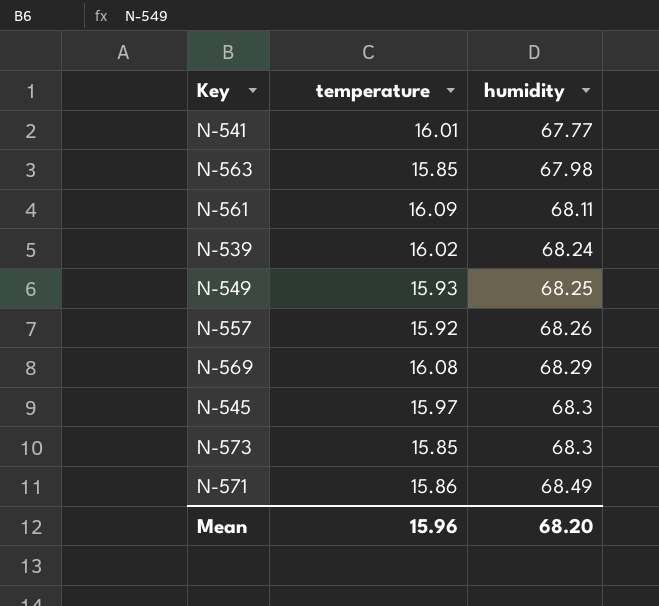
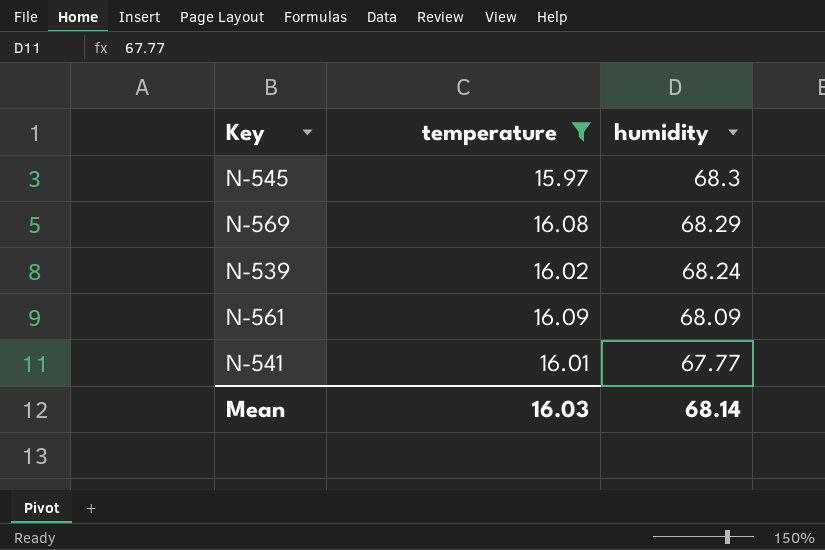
filter: none -> temperature >= 15.97
row order: humidity ascending -> humidity descending
N-561 | humidity: 68.11 -> 68.09
Mean | temperature: 15.96 -> 16.03
Mean | humidity: 68.20 -> 68.14

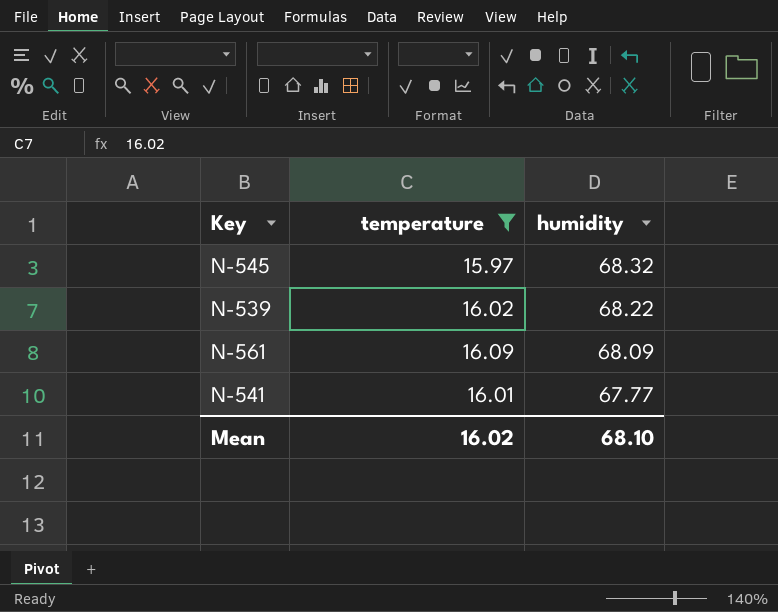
row N-569: 16.08 | 68.29 -> none
N-545 | humidity: 68.3 -> 68.32
N-539 | humidity: 68.24 -> 68.22
Mean | temperature: 16.03 -> 16.02
Mean | humidity: 68.14 -> 68.10

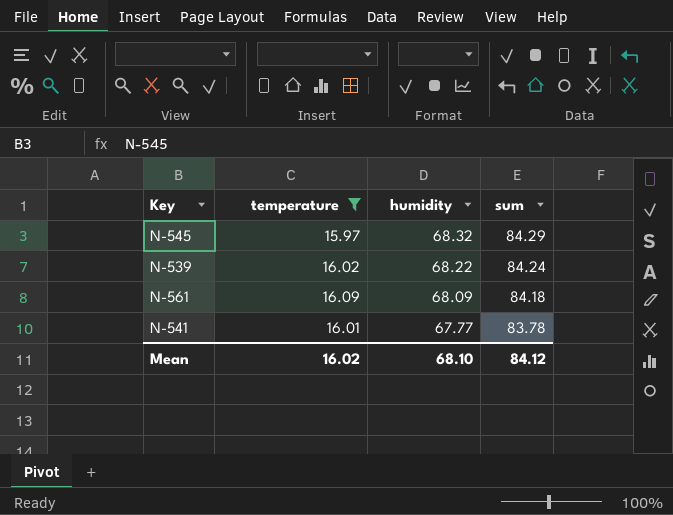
column sum | formula: none -> [temperature] + [humidity]

